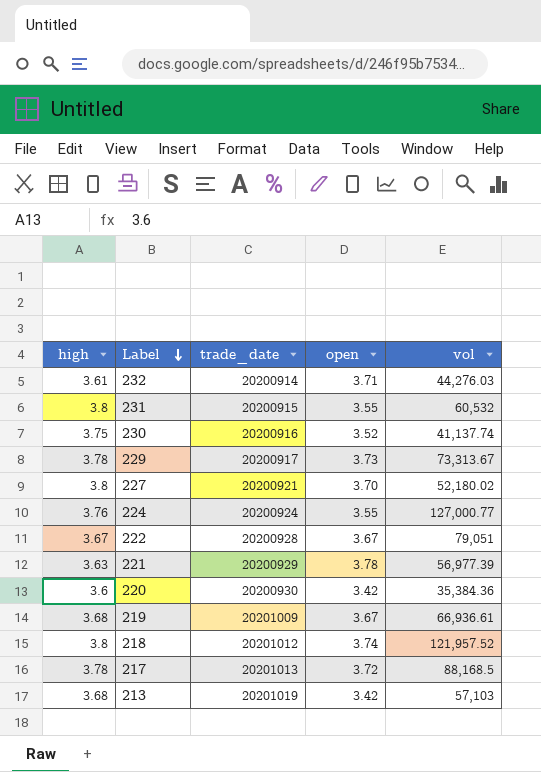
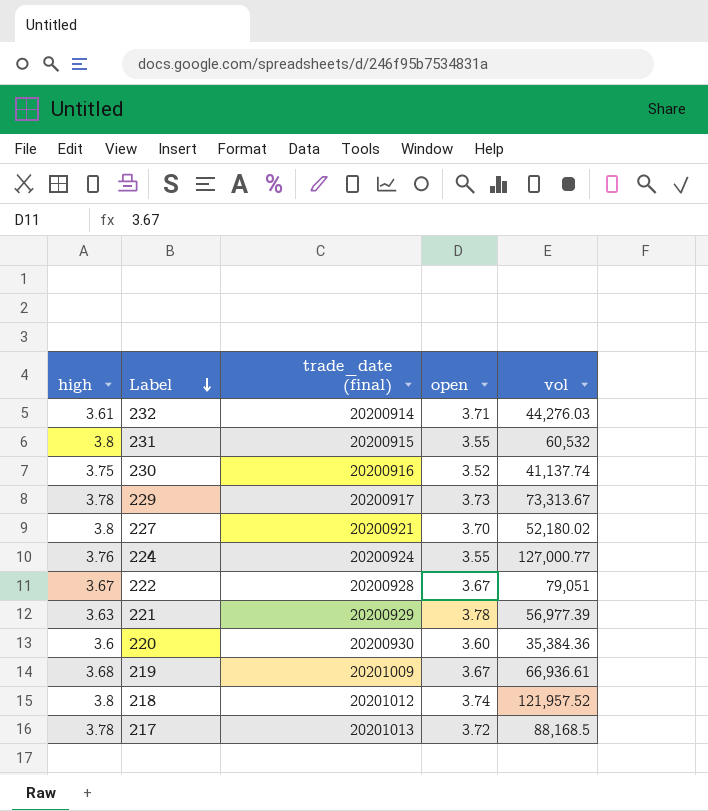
column name: trade_date -> trade_date (final)
row 213: 3.68 | 20201019 | 3.42 | 57,103 -> none
220 | open: 3.42 -> 3.60

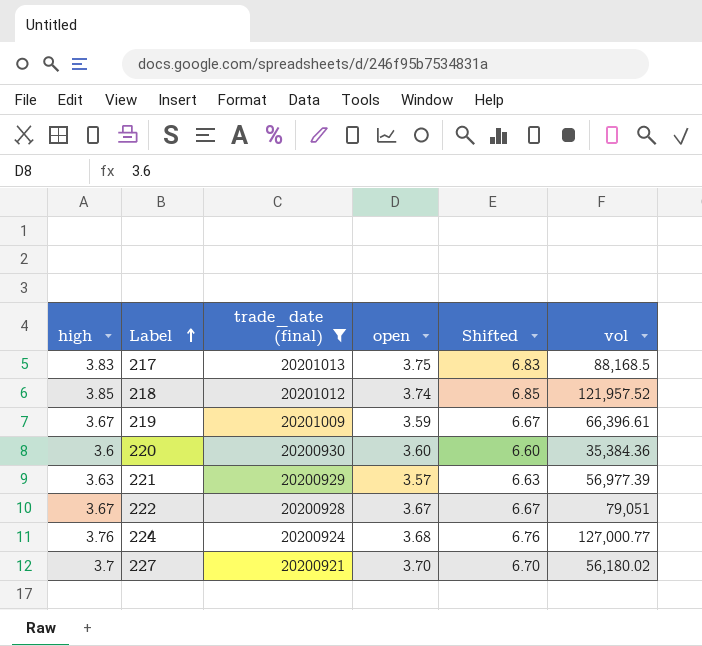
filter: none -> trade_date (final) >= 20200921
row order: Label descending -> Label ascending
column Shifted | formula: none -> [high] + 3
217 | high: 3.78 -> 3.83
217 | open: 3.72 -> 3.75
218 | high: 3.8 -> 3.85
219 | high: 3.68 -> 3.67
219 | open: 3.67 -> 3.59
219 | vol: 66,936.61 -> 66,396.61
221 | open: 3.78 -> 3.57
224 | open: 3.55 -> 3.68
227 | high: 3.8 -> 3.7
227 | vol: 52,180.02 -> 56,180.02

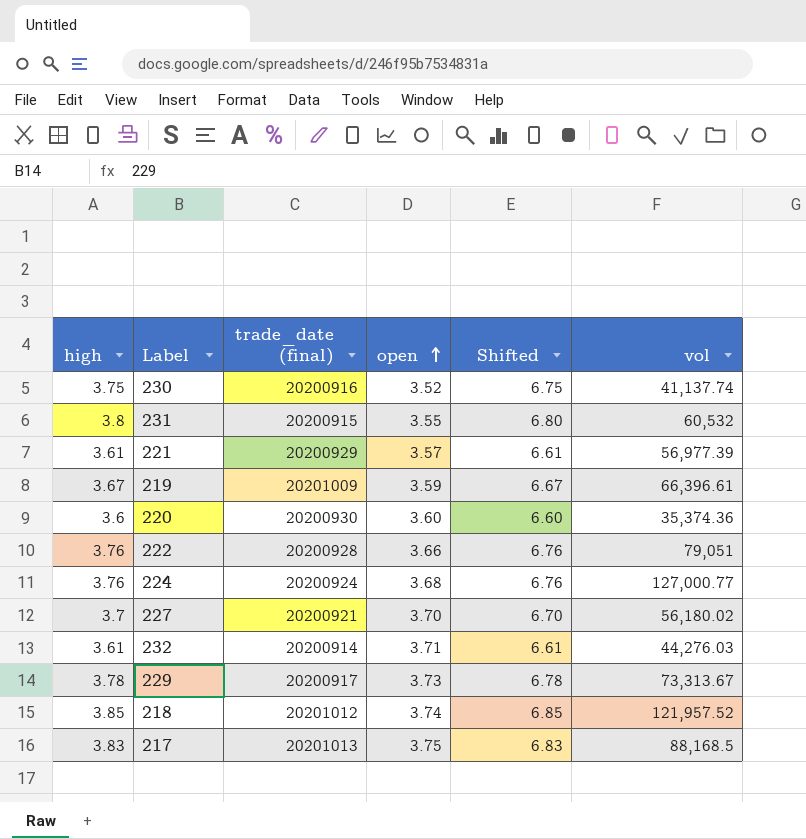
filter: trade_date (final) >= 20200921 -> none
row order: Label ascending -> open ascending
221 | high: 3.63 -> 3.61
221 | Shifted: 6.63 -> 6.61
220 | vol: 35,384.36 -> 35,374.36
222 | high: 3.67 -> 3.76
222 | open: 3.67 -> 3.66
222 | Shifted: 6.67 -> 6.76

